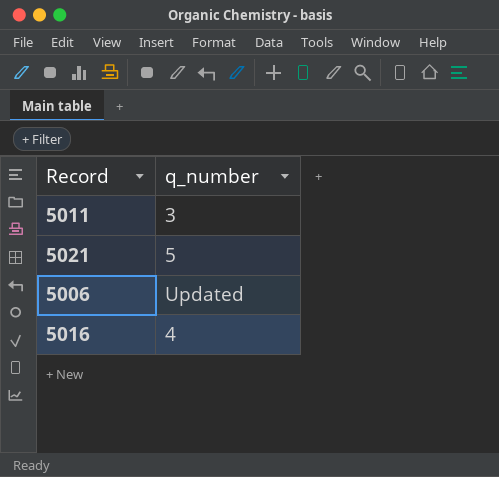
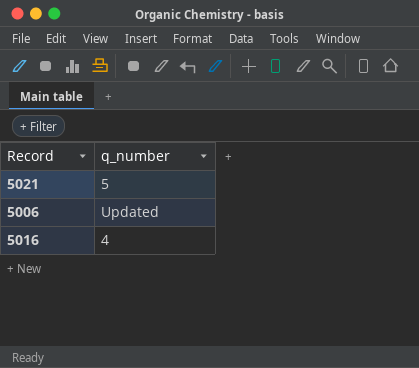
row 5011: 3 -> none

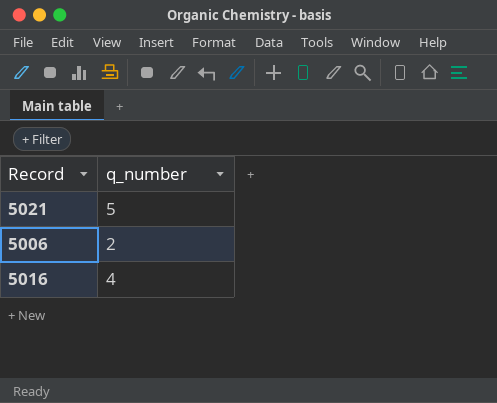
5006 | q_number: Updated -> 2

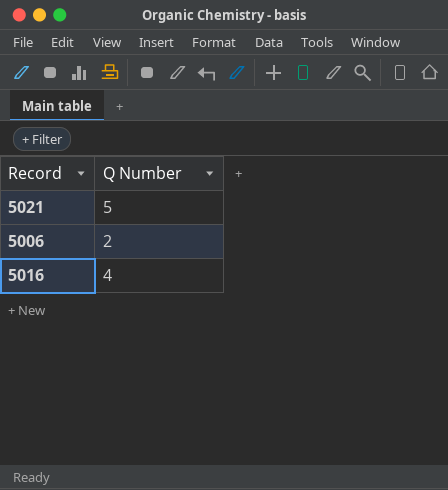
column name: q_number -> Q Number

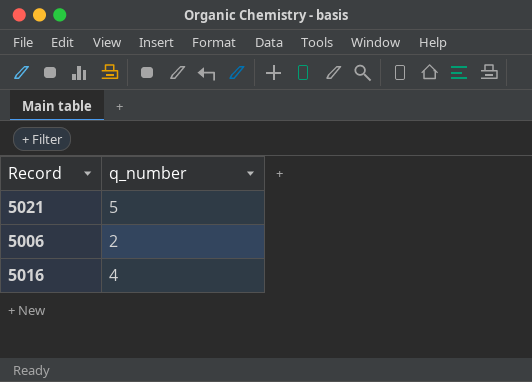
column name: Q Number -> q_number

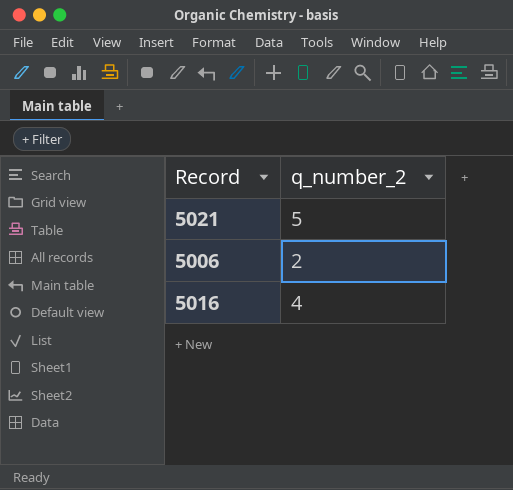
column name: q_number -> q_number_2

